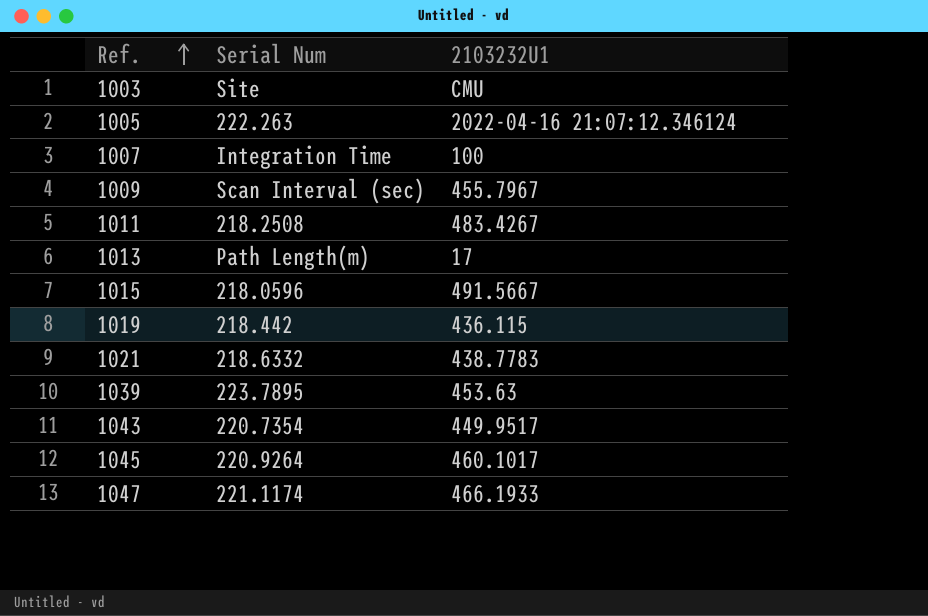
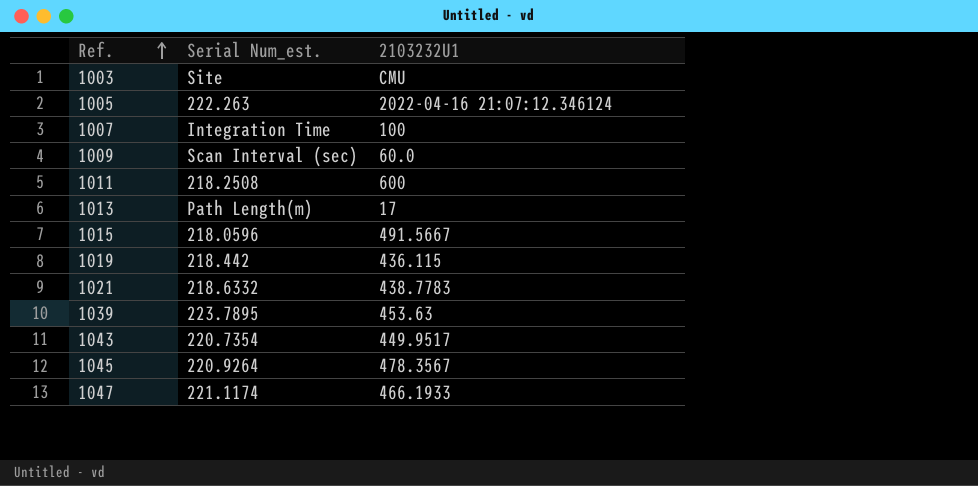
column name: Serial Num -> Serial Num_est.
1009 | 2103232U1: 455.7967 -> 60.0
1011 | 2103232U1: 483.4267 -> 600
1045 | 2103232U1: 460.1017 -> 478.3567

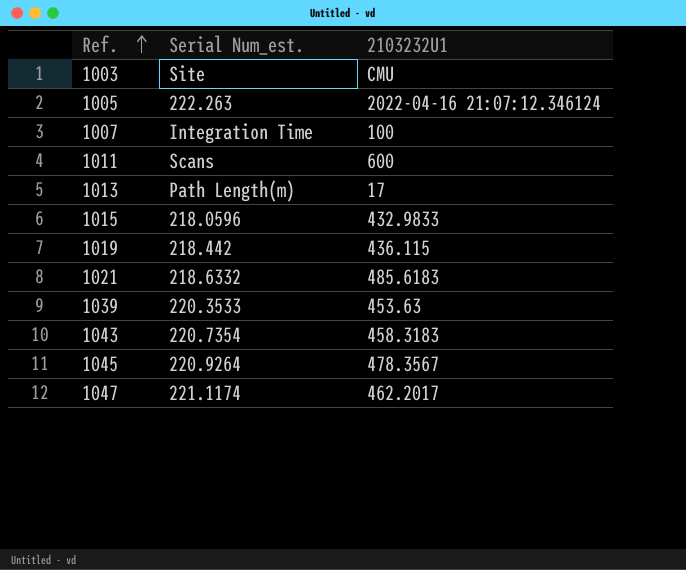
row 1009: Scan Interval (sec) | 60.0 -> none
1011 | Serial Num_est.: 218.2508 -> Scans
1015 | 2103232U1: 491.5667 -> 432.9833
1021 | 2103232U1: 438.7783 -> 485.6183
1039 | Serial Num_est.: 223.7895 -> 220.3533
1043 | 2103232U1: 449.9517 -> 458.3183
1047 | 2103232U1: 466.1933 -> 462.2017

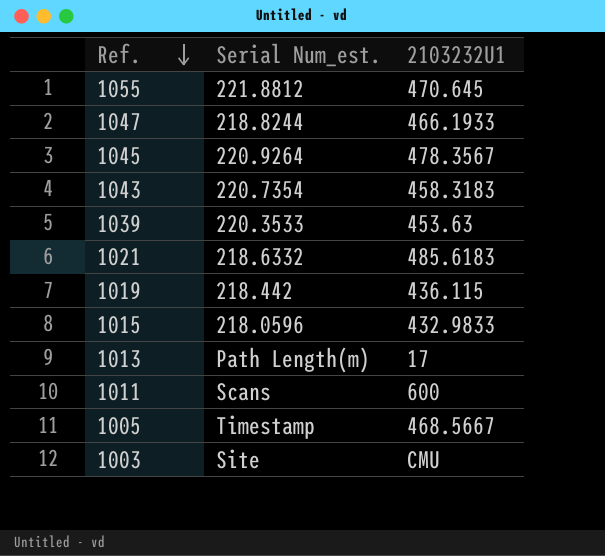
row order: Ref. ascending -> Ref. descending
row 1007: Integration Time | 100 -> none
row 1055: none -> 221.8812 | 470.645
1047 | Serial Num_est.: 221.1174 -> 218.8244
1047 | 2103232U1: 462.2017 -> 466.1933
1005 | Serial Num_est.: 222.263 -> Timestamp
1005 | 2103232U1: 2022-04-16 21:07:12.346124 -> 468.5667

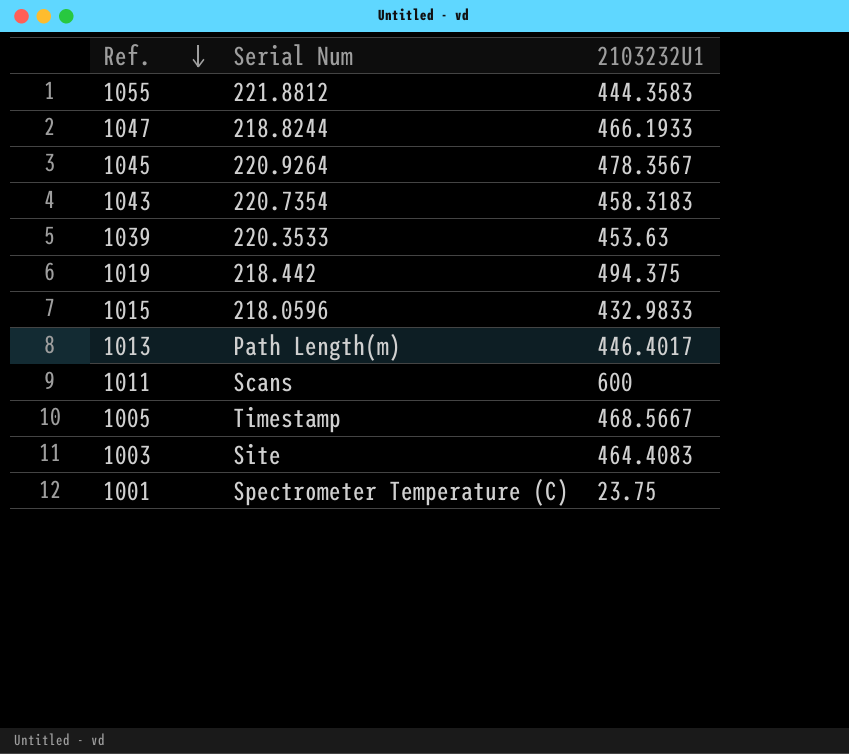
column name: Serial Num_est. -> Serial Num
row 1021: 218.6332 | 485.6183 -> none
1055 | 2103232U1: 470.645 -> 444.3583
1019 | 2103232U1: 436.115 -> 494.375
1013 | 2103232U1: 17 -> 446.4017
1003 | 2103232U1: CMU -> 464.4083
row 1001: none -> Spectrometer Temperature (C) | 23.75

